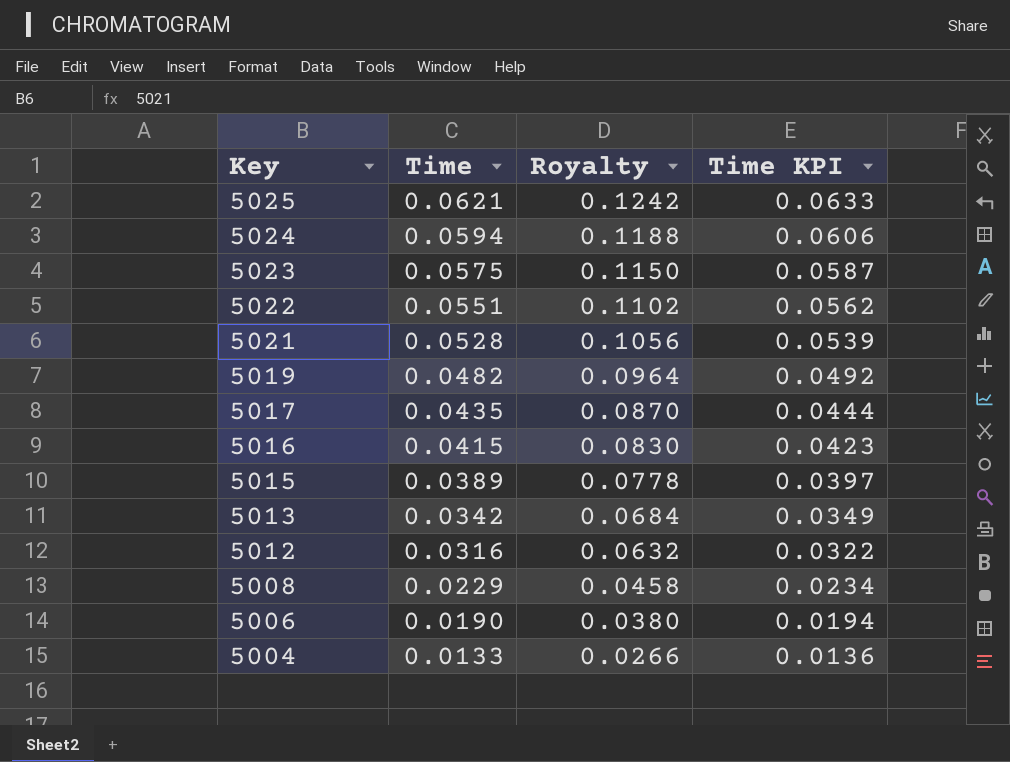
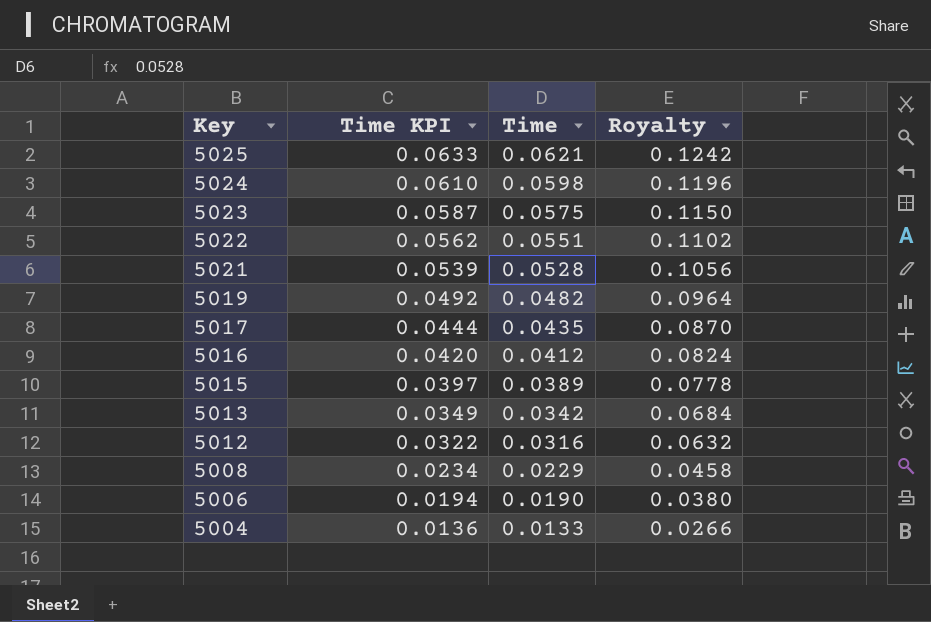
column Time KPI | position: 4 -> 2
5024 | Time KPI: 0.0606 -> 0.0610
5024 | Time: 0.0594 -> 0.0598
5024 | Royalty: 0.1188 -> 0.1196
5016 | Time KPI: 0.0423 -> 0.0420
5016 | Time: 0.0415 -> 0.0412
5016 | Royalty: 0.0830 -> 0.0824

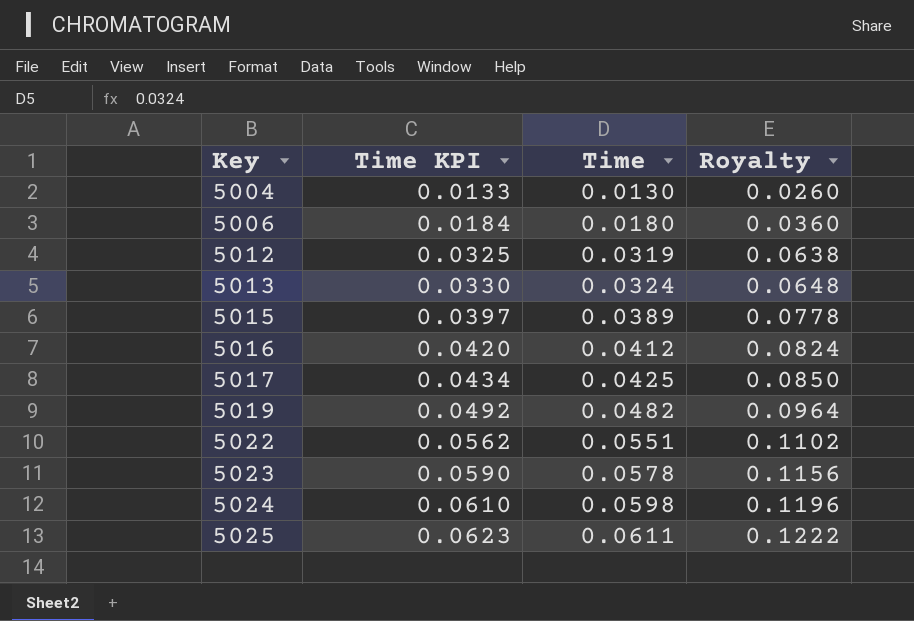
row order: Key descending -> Key ascending
row 5021: 0.0539 | 0.0528 | 0.1056 -> none
row 5008: 0.0234 | 0.0229 | 0.0458 -> none
5004 | Time KPI: 0.0136 -> 0.0133
5004 | Time: 0.0133 -> 0.0130
5004 | Royalty: 0.0266 -> 0.0260
5006 | Time KPI: 0.0194 -> 0.0184
5006 | Time: 0.0190 -> 0.0180
5006 | Royalty: 0.0380 -> 0.0360
5012 | Time KPI: 0.0322 -> 0.0325
5012 | Time: 0.0316 -> 0.0319
5012 | Royalty: 0.0632 -> 0.0638
5013 | Time KPI: 0.0349 -> 0.0330
5013 | Time: 0.0342 -> 0.0324
5013 | Royalty: 0.0684 -> 0.0648
5017 | Time KPI: 0.0444 -> 0.0434
5017 | Time: 0.0435 -> 0.0425
5017 | Royalty: 0.0870 -> 0.0850
5023 | Time KPI: 0.0587 -> 0.0590
5023 | Time: 0.0575 -> 0.0578
5023 | Royalty: 0.1150 -> 0.1156
5025 | Time KPI: 0.0633 -> 0.0623
5025 | Time: 0.0621 -> 0.0611
5025 | Royalty: 0.1242 -> 0.1222

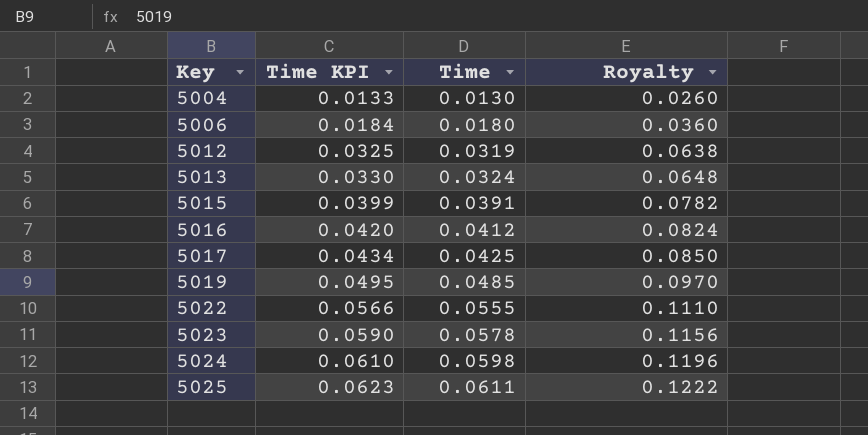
5015 | Time KPI: 0.0397 -> 0.0399
5015 | Time: 0.0389 -> 0.0391
5015 | Royalty: 0.0778 -> 0.0782
5019 | Time KPI: 0.0492 -> 0.0495
5019 | Time: 0.0482 -> 0.0485
5019 | Royalty: 0.0964 -> 0.0970
5022 | Time KPI: 0.0562 -> 0.0566
5022 | Time: 0.0551 -> 0.0555
5022 | Royalty: 0.1102 -> 0.1110

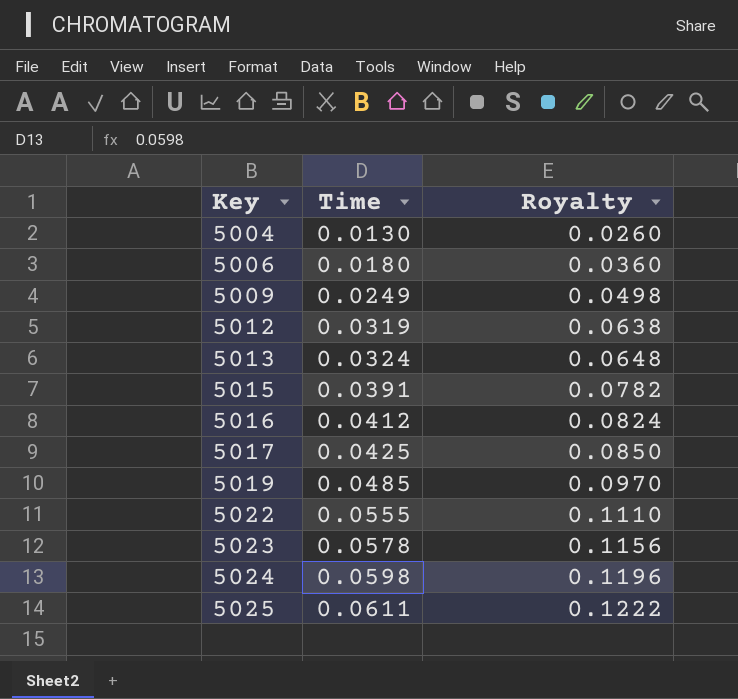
column Time KPI | formula: [Time] * 1.02 -> none
row 5009: none -> 0.0249 | 0.0498

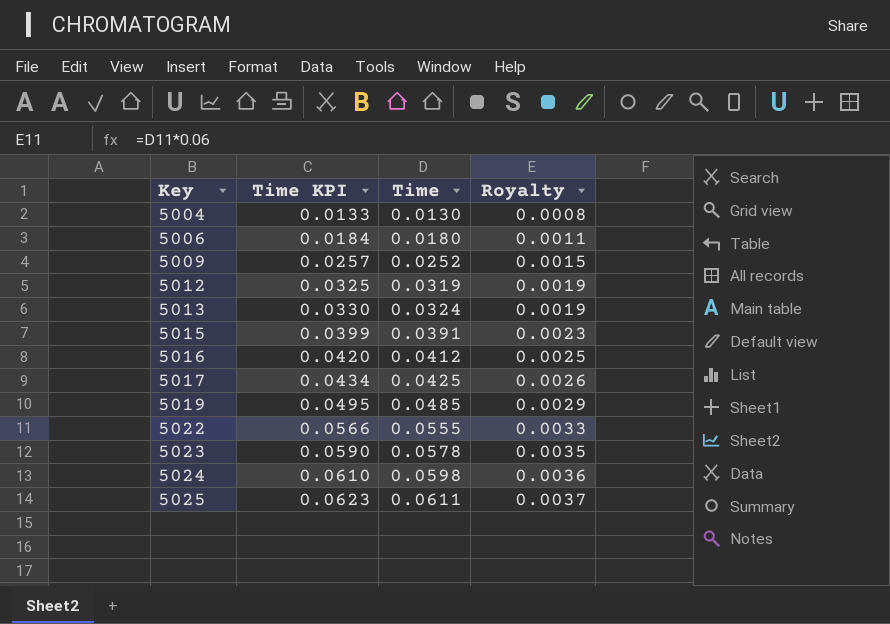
column Time KPI | formula: none -> [Time] * 1.02
column Royalty | formula: [Time] * 2 -> [Time] * 0.06
5009 | Time: 0.0249 -> 0.0252

